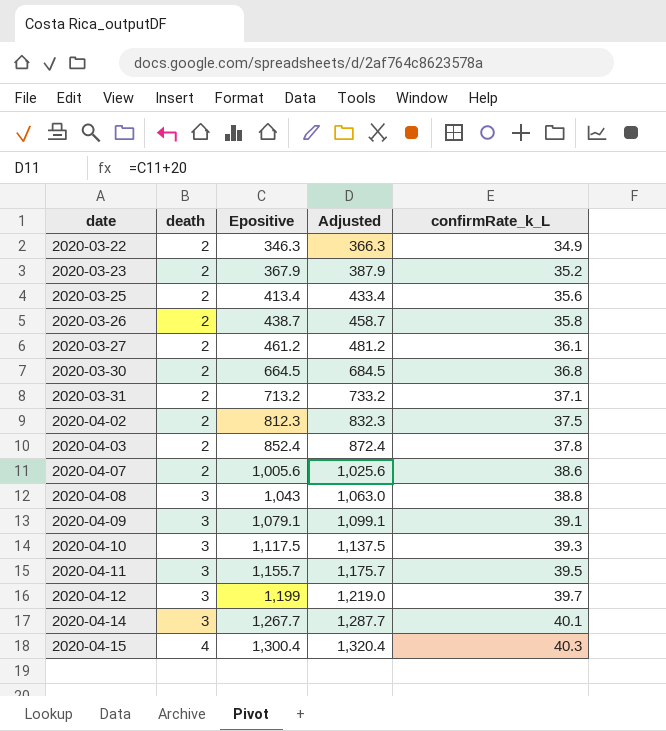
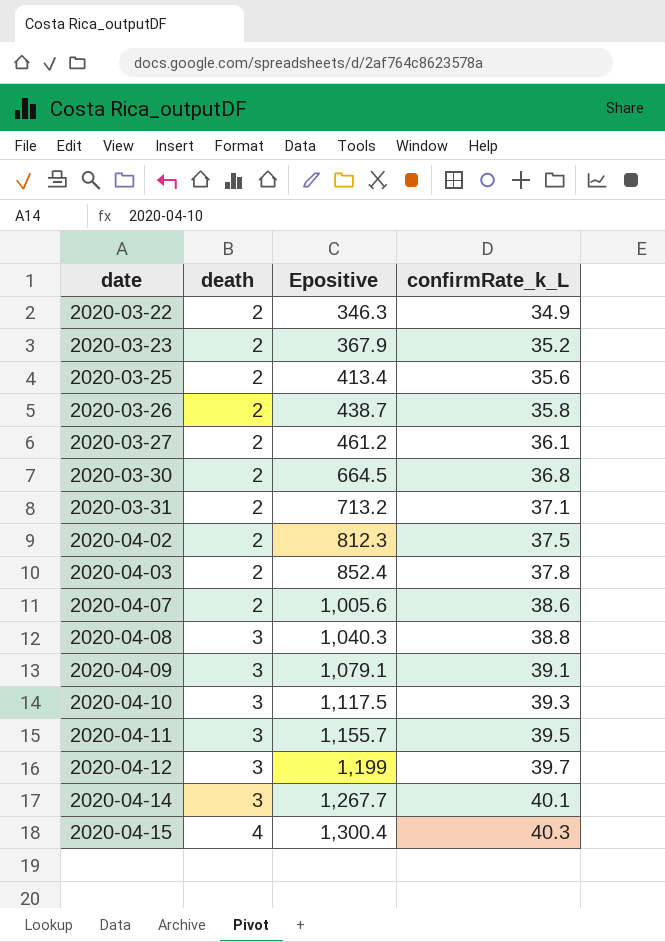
column Adjusted | formula: [Epositive] + 20 -> none
2020-04-08 | Epositive: 1,043 -> 1,040.3

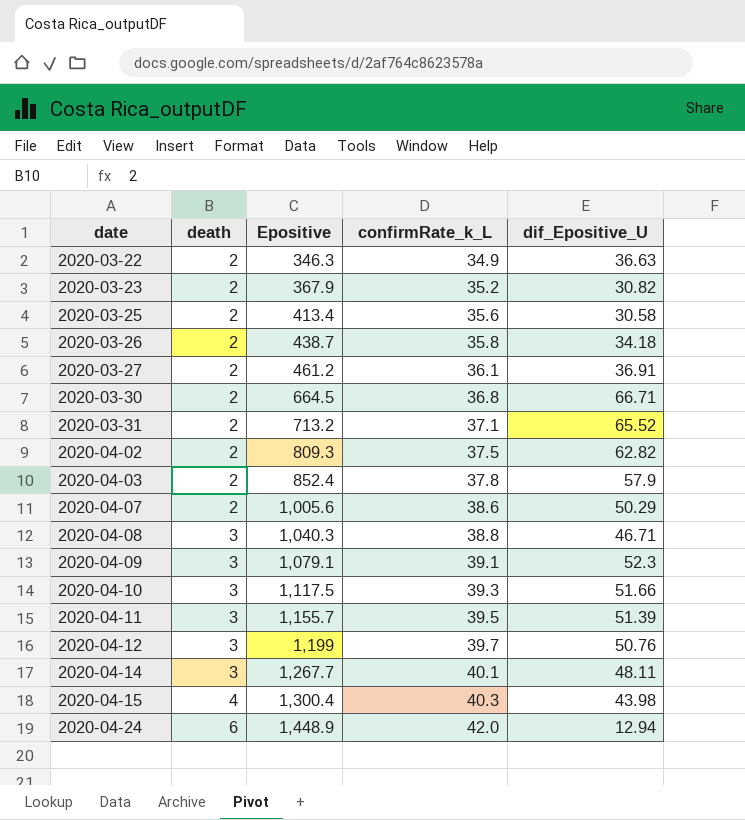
column dif_Epositive_U | position: none -> 5
2020-04-02 | Epositive: 812.3 -> 809.3
row 2020-04-24: none -> 6 | 1,448.9 | 42.0 | 12.94

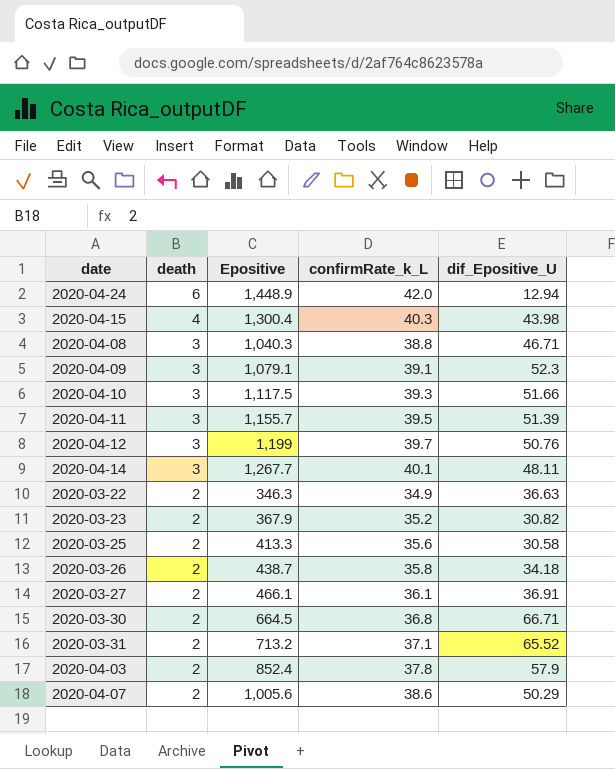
row order: date ascending -> death descending
row 2020-04-02: 2 | 809.3 | 37.5 | 62.82 -> none
2020-03-25 | Epositive: 413.4 -> 413.3
2020-03-27 | Epositive: 461.2 -> 466.1

